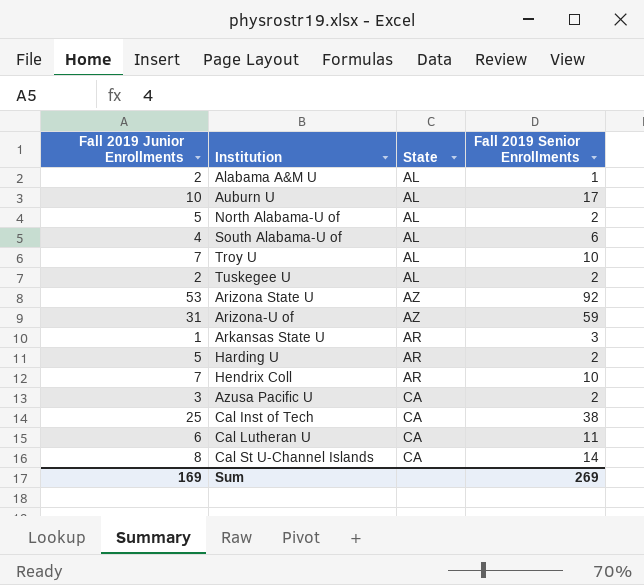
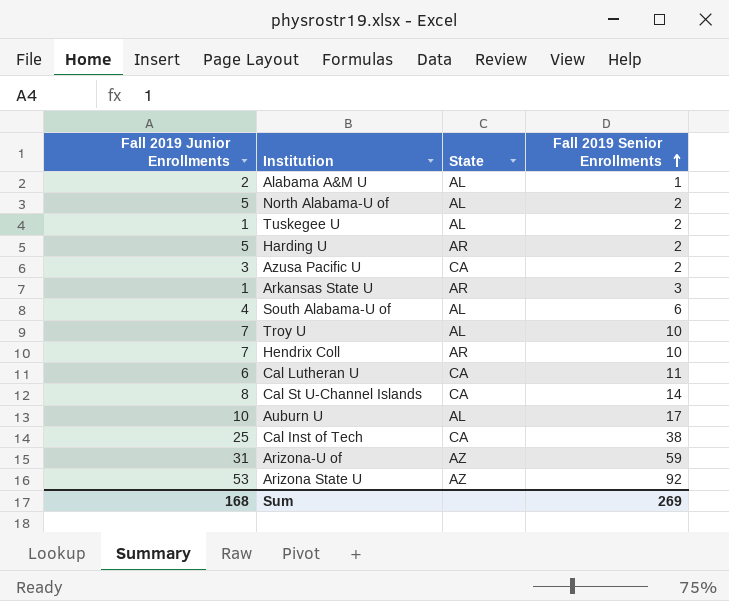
row order: none -> Fall 2019 Senior Enrollments ascending
Tuskegee U | Fall 2019 Junior Enrollments: 2 -> 1
Sum | Fall 2019 Junior Enrollments: 169 -> 168

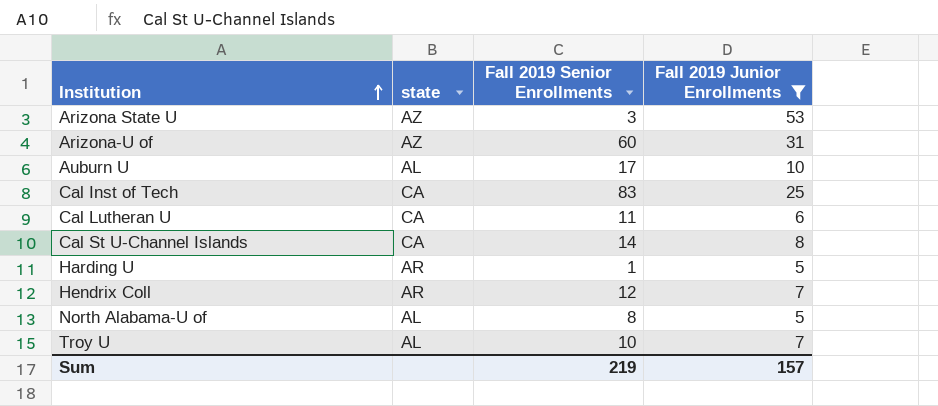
filter: none -> Fall 2019 Junior Enrollments >= 5
row order: Fall 2019 Senior Enrollments ascending -> Institution ascending
column name: State -> state
column Fall 2019 Junior Enrollments | position: 1 -> 4
Arizona State U | Fall 2019 Senior Enrollments: 92 -> 3
Arizona-U of | Fall 2019 Senior Enrollments: 59 -> 60
Cal Inst of Tech | Fall 2019 Senior Enrollments: 38 -> 83
Harding U | Fall 2019 Senior Enrollments: 2 -> 1
Hendrix Coll | Fall 2019 Senior Enrollments: 10 -> 12
North Alabama-U of | Fall 2019 Senior Enrollments: 2 -> 8
Sum | Fall 2019 Senior Enrollments: 269 -> 219
Sum | Fall 2019 Junior Enrollments: 168 -> 157

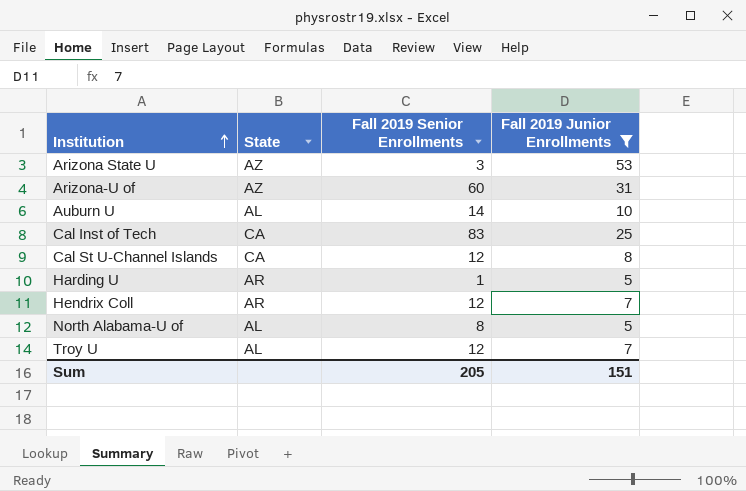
column name: state -> State
row Cal Lutheran U: CA | 11 | 6 -> none
Auburn U | Fall 2019 Senior Enrollments: 17 -> 14
Cal St U-Channel Islands | Fall 2019 Senior Enrollments: 14 -> 12
Troy U | Fall 2019 Senior Enrollments: 10 -> 12
Sum | Fall 2019 Senior Enrollments: 219 -> 205
Sum | Fall 2019 Junior Enrollments: 157 -> 151

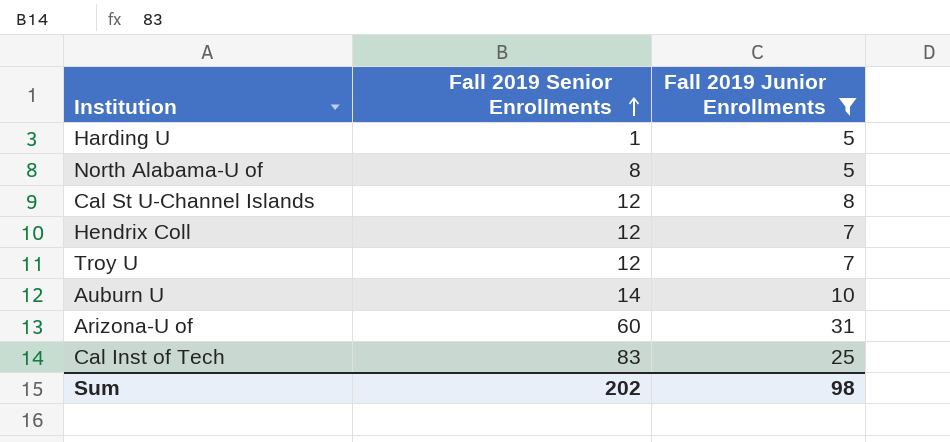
row order: Institution ascending -> Fall 2019 Senior Enrollments ascending
column State | position: 2 -> none
row Arizona State U: AZ | 3 | 53 -> none
Sum | Fall 2019 Senior Enrollments: 205 -> 202
Sum | Fall 2019 Junior Enrollments: 151 -> 98

